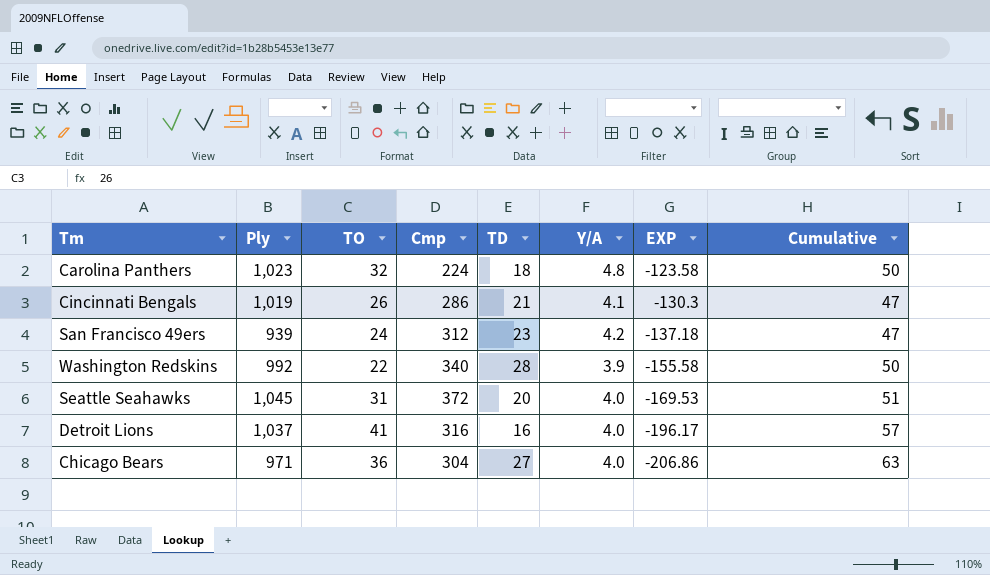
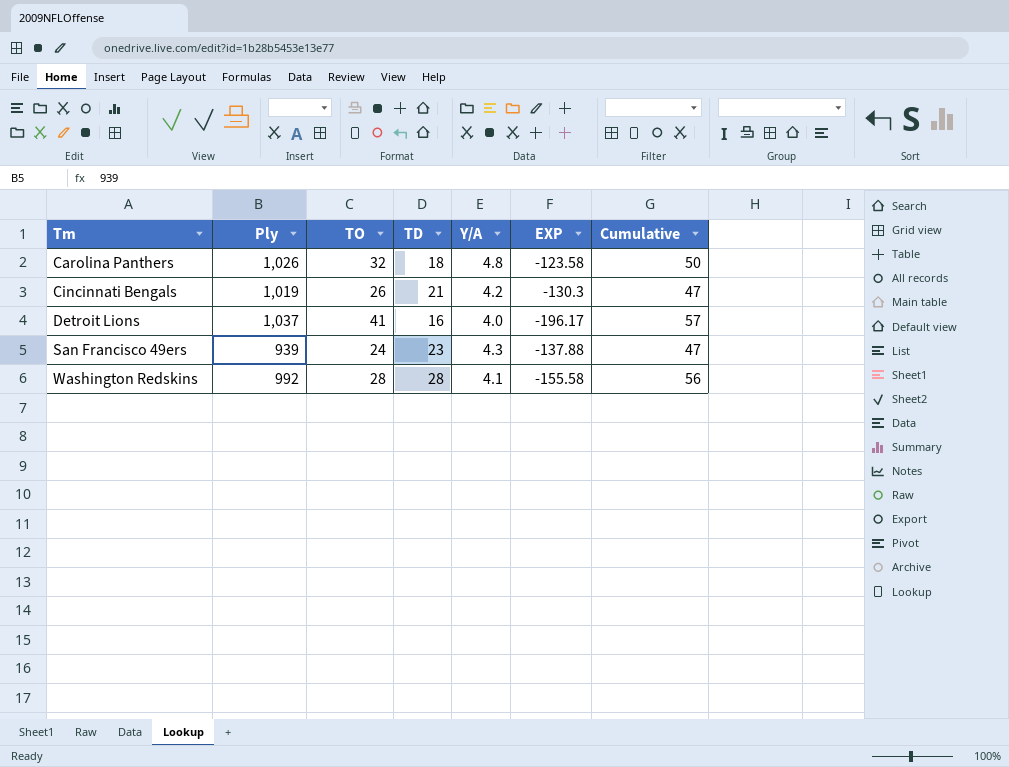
row order: EXP descending -> Tm ascending
column Cmp | position: 4 -> none
row Seattle Seahawks: 1,045 | 31 | 372 | 20 | 4.0 | -169.53 | 51 -> none
row Chicago Bears: 971 | 36 | 304 | 27 | 4.0 | -206.86 | 63 -> none
Carolina Panthers | Ply: 1,023 -> 1,026
Cincinnati Bengals | Y/A: 4.1 -> 4.2
San Francisco 49ers | Y/A: 4.2 -> 4.3
San Francisco 49ers | EXP: -137.18 -> -137.88
Washington Redskins | TO: 22 -> 28
Washington Redskins | Y/A: 3.9 -> 4.1
Washington Redskins | Cumulative: 50 -> 56

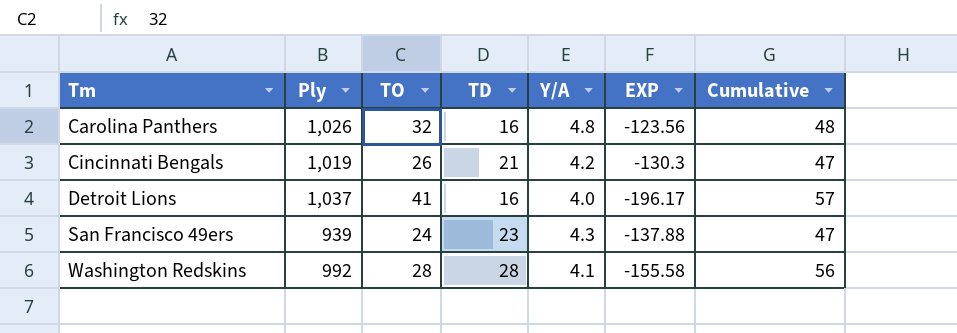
Carolina Panthers | TD: 18 -> 16
Carolina Panthers | EXP: -123.58 -> -123.56
Carolina Panthers | Cumulative: 50 -> 48

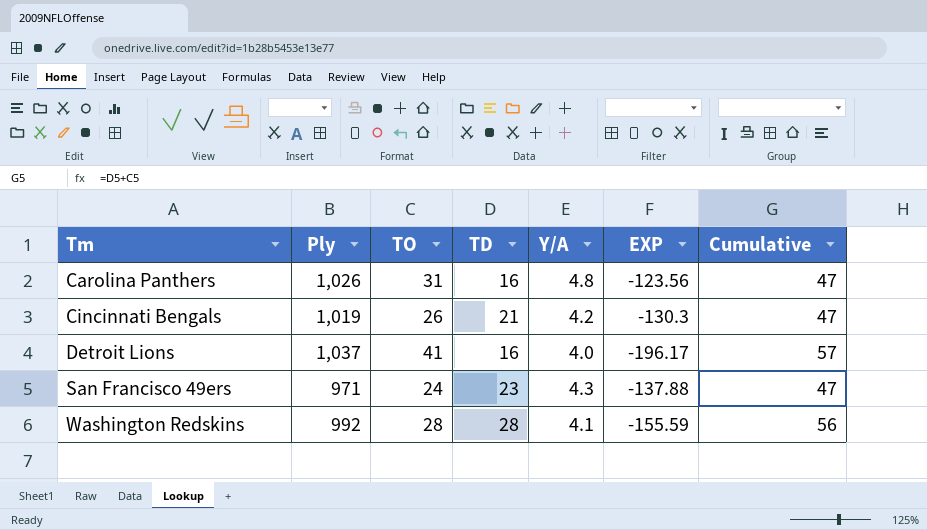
Carolina Panthers | TO: 32 -> 31
Carolina Panthers | Cumulative: 48 -> 47
San Francisco 49ers | Ply: 939 -> 971
Washington Redskins | EXP: -155.58 -> -155.59

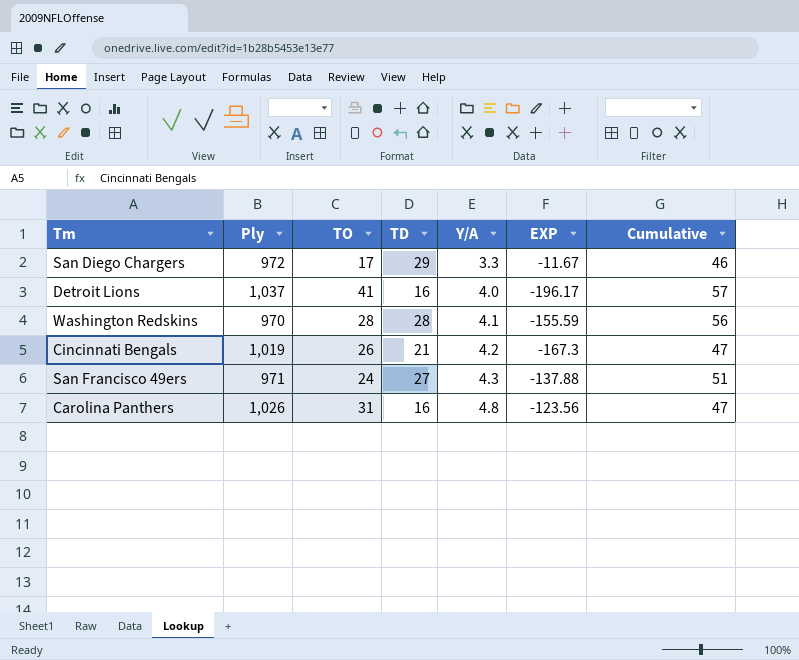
row order: Tm ascending -> Y/A ascending
row San Diego Chargers: none -> 972 | 17 | 29 | 3.3 | -11.67 | 46
Washington Redskins | Ply: 992 -> 970
Cincinnati Bengals | EXP: -130.3 -> -167.3
San Francisco 49ers | TD: 23 -> 27
San Francisco 49ers | Cumulative: 47 -> 51

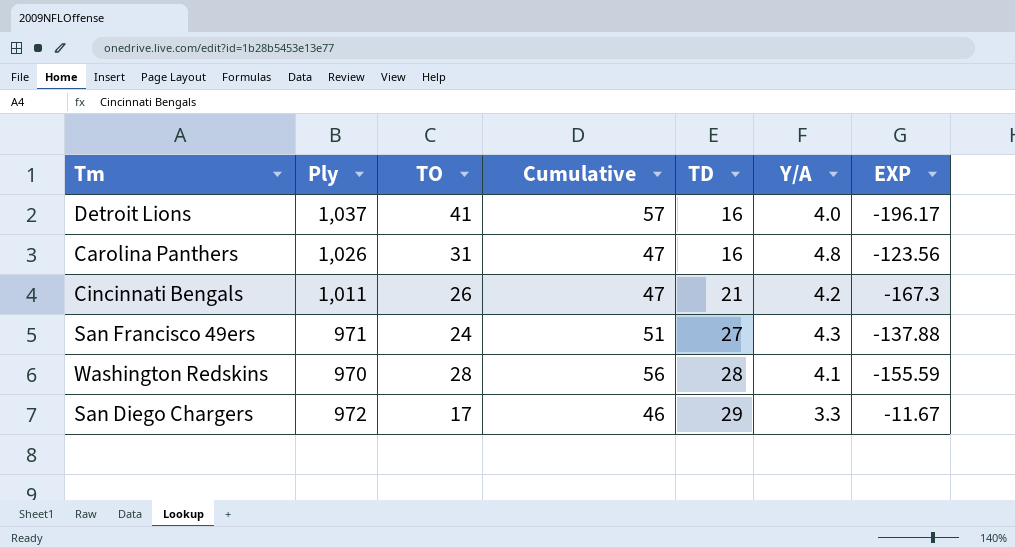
row order: Y/A ascending -> TD ascending
column Cumulative | position: 7 -> 4
Cincinnati Bengals | Ply: 1,019 -> 1,011

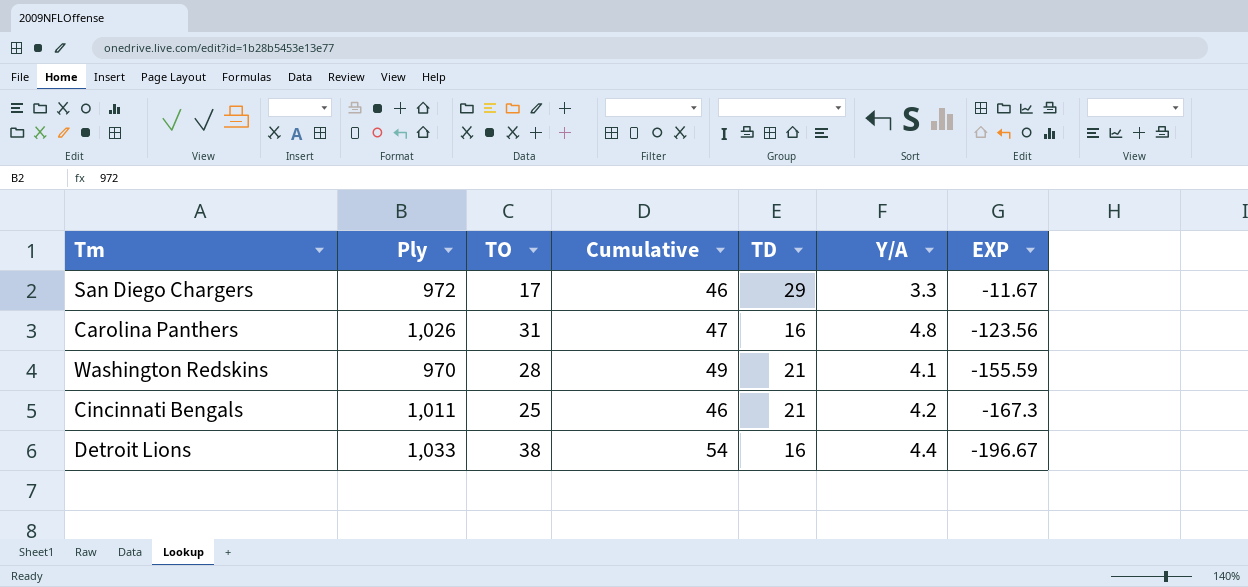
row order: TD ascending -> EXP descending
row San Francisco 49ers: 971 | 24 | 51 | 27 | 4.3 | -137.88 -> none
Washington Redskins | Cumulative: 56 -> 49
Washington Redskins | TD: 28 -> 21
Cincinnati Bengals | TO: 26 -> 25
Cincinnati Bengals | Cumulative: 47 -> 46
Detroit Lions | Ply: 1,037 -> 1,033
Detroit Lions | TO: 41 -> 38
Detroit Lions | Cumulative: 57 -> 54
Detroit Lions | Y/A: 4.0 -> 4.4
Detroit Lions | EXP: -196.17 -> -196.67

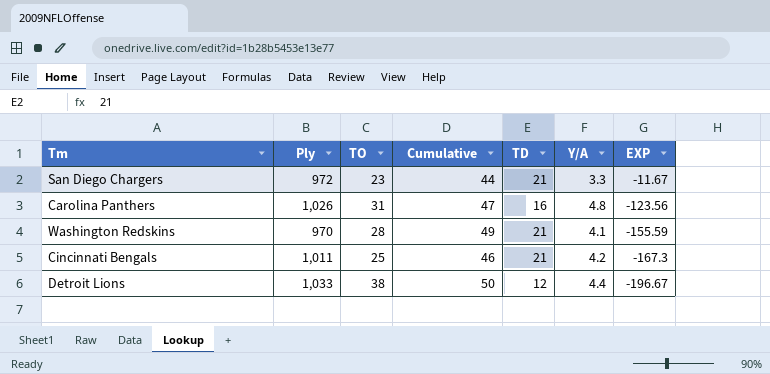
San Diego Chargers | TO: 17 -> 23
San Diego Chargers | Cumulative: 46 -> 44
San Diego Chargers | TD: 29 -> 21
Detroit Lions | Cumulative: 54 -> 50
Detroit Lions | TD: 16 -> 12

